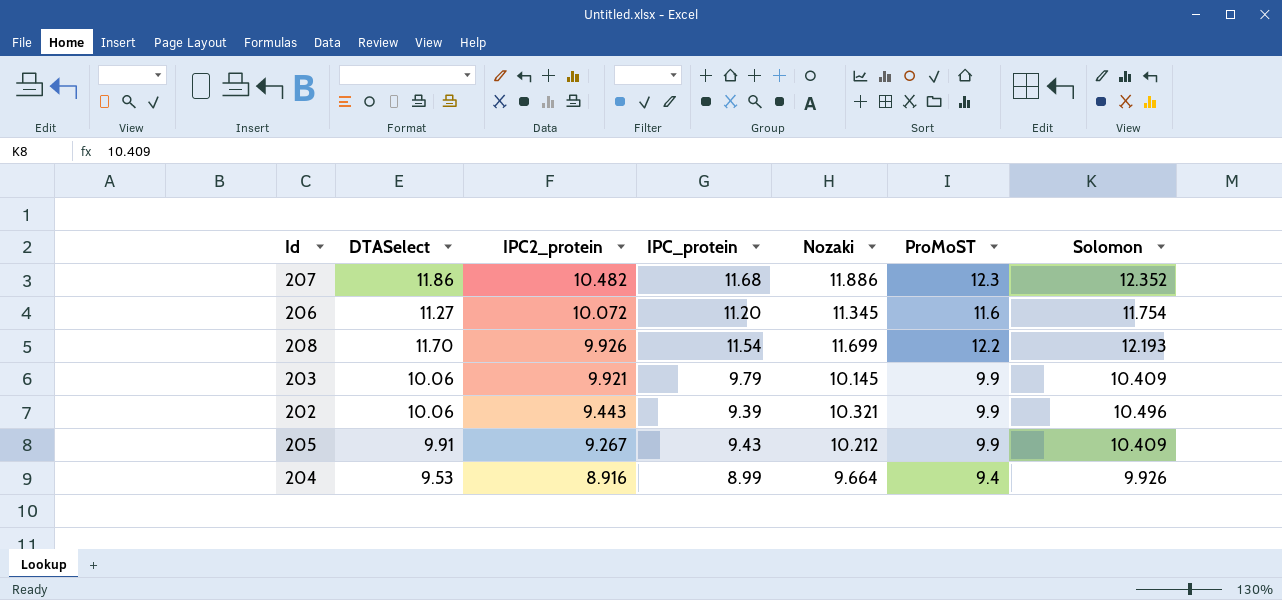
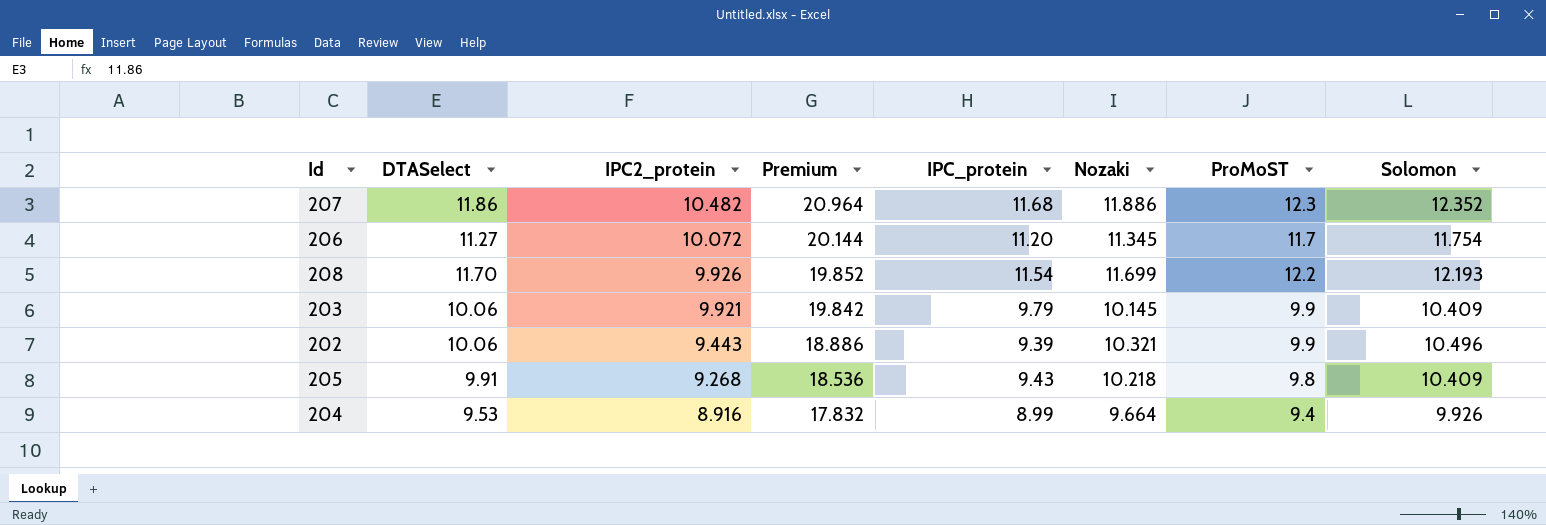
column Premium | formula: none -> [IPC2_protein] * 2
206 | ProMoST: 11.6 -> 11.7
205 | IPC2_protein: 9.267 -> 9.268
205 | Nozaki: 10.212 -> 10.218
205 | ProMoST: 9.9 -> 9.8

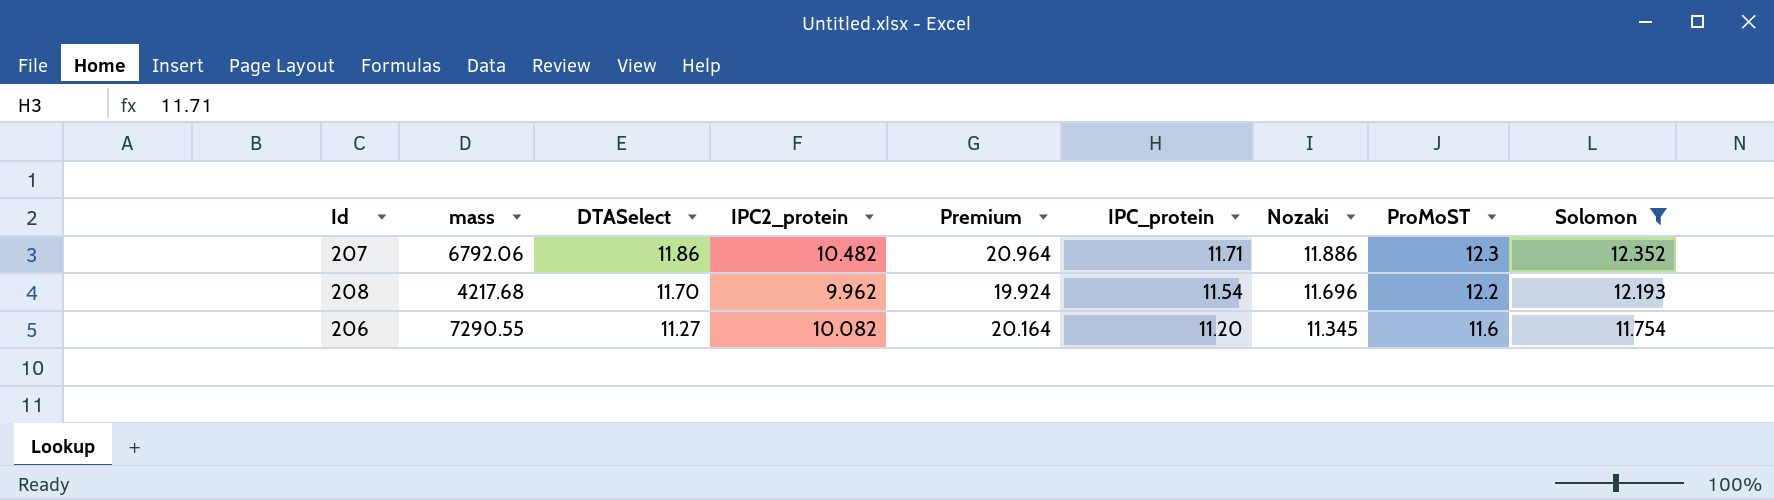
filter: none -> Solomon >= 11.754
row order: IPC2_protein descending -> DTASelect descending
column mass | position: none -> 2
207 | IPC_protein: 11.68 -> 11.71
208 | IPC2_protein: 9.926 -> 9.962
208 | Premium: 19.852 -> 19.924
208 | Nozaki: 11.699 -> 11.696
206 | IPC2_protein: 10.072 -> 10.082
206 | Premium: 20.144 -> 20.164
206 | ProMoST: 11.7 -> 11.6

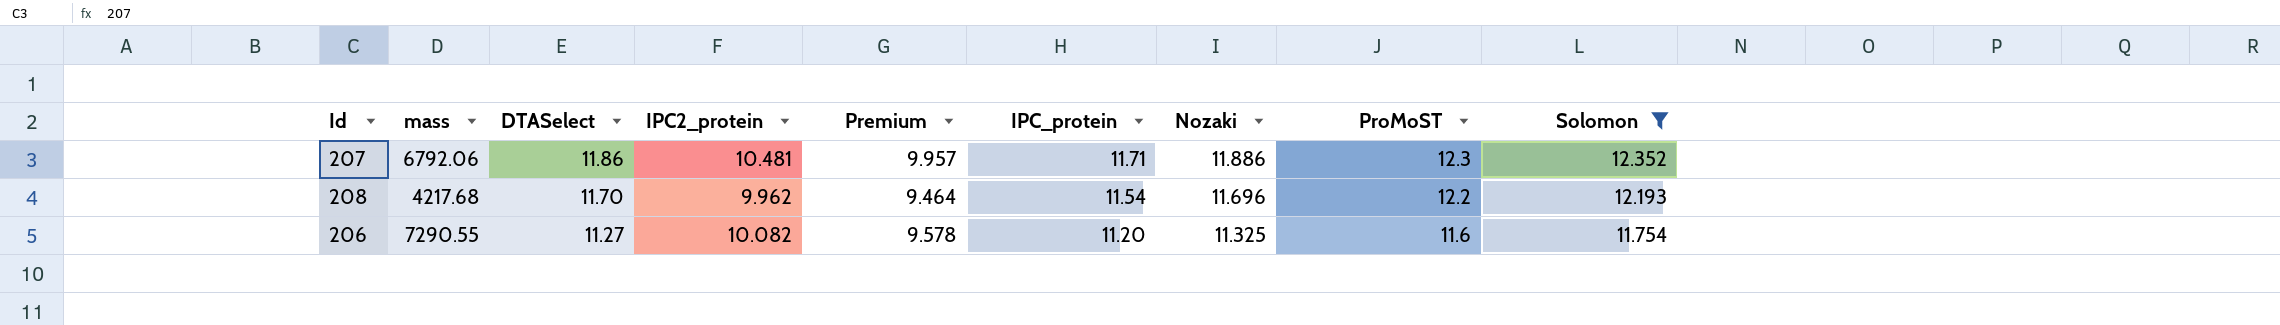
column Premium | formula: [IPC2_protein] * 2 -> [IPC2_protein] * 0.95
207 | IPC2_protein: 10.482 -> 10.481
206 | Nozaki: 11.345 -> 11.325

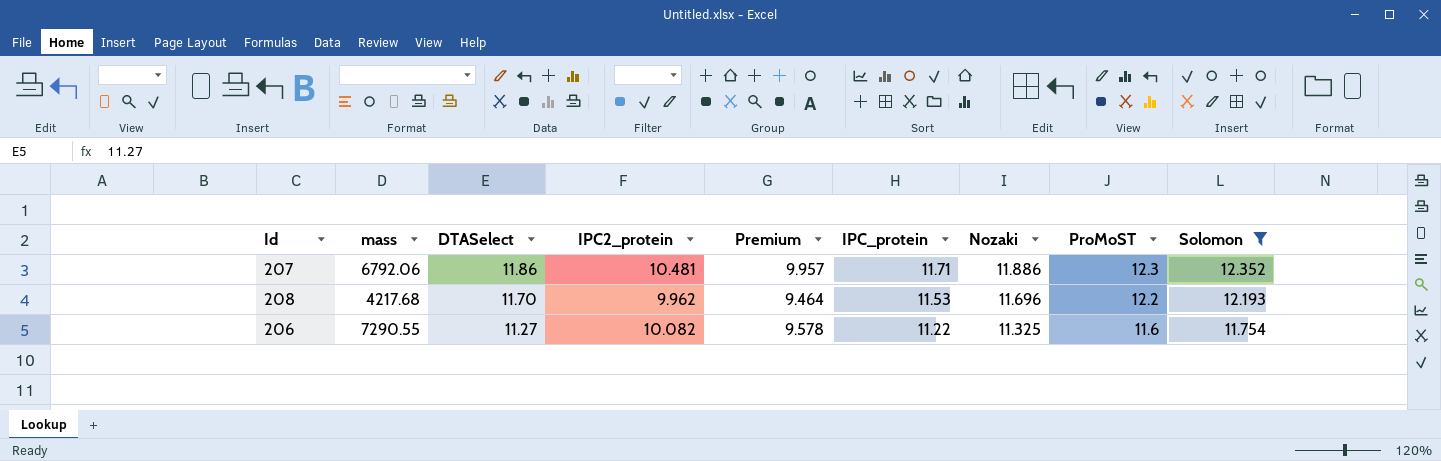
208 | IPC_protein: 11.54 -> 11.53
206 | IPC_protein: 11.20 -> 11.22

